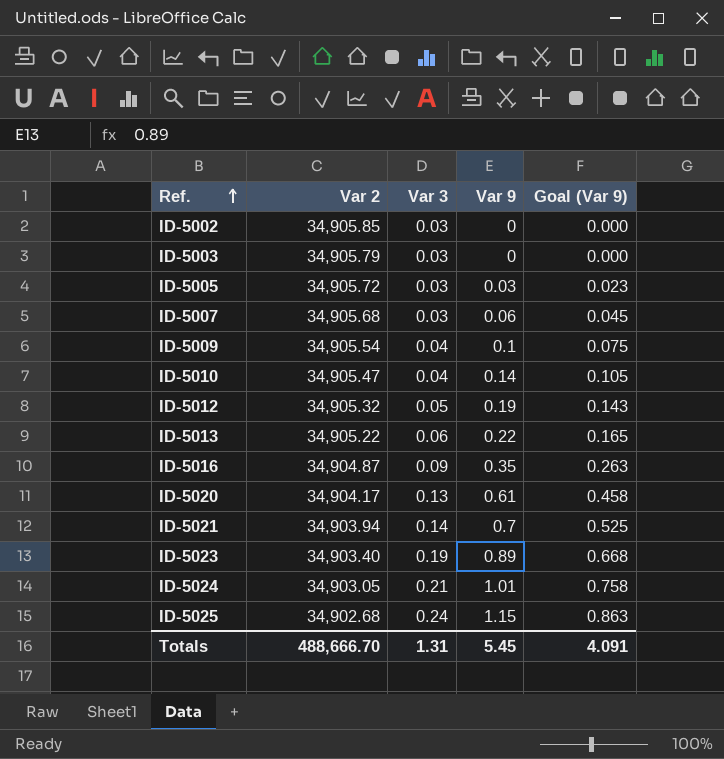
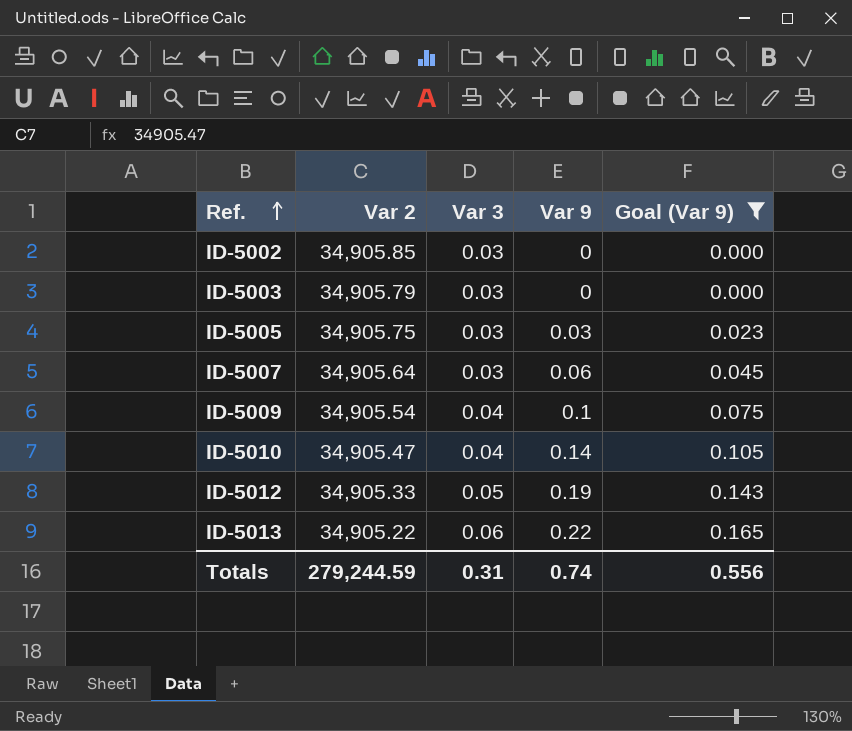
filter: none -> Goal (Var 9) <= 0.165
ID-5005 | Var 2: 34,905.72 -> 34,905.75
ID-5007 | Var 2: 34,905.68 -> 34,905.64
ID-5012 | Var 2: 34,905.32 -> 34,905.33
Totals | Var 2: 488,666.70 -> 279,244.59
Totals | Var 3: 1.31 -> 0.31
Totals | Var 9: 5.45 -> 0.74
Totals | Goal (Var 9): 4.091 -> 0.556

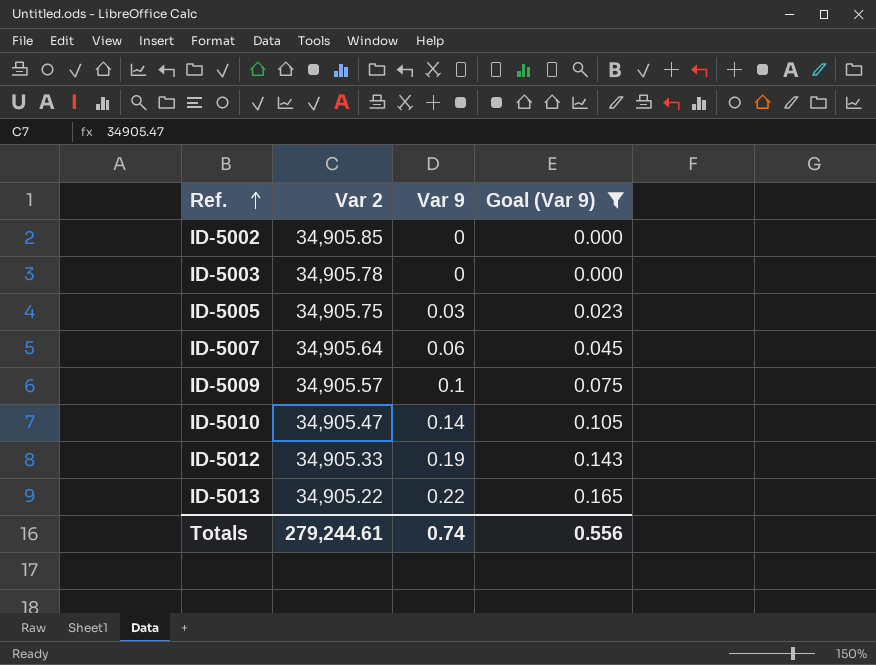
column Var 3 | position: 3 -> none
ID-5003 | Var 2: 34,905.79 -> 34,905.78
ID-5009 | Var 2: 34,905.54 -> 34,905.57
Totals | Var 2: 279,244.59 -> 279,244.61

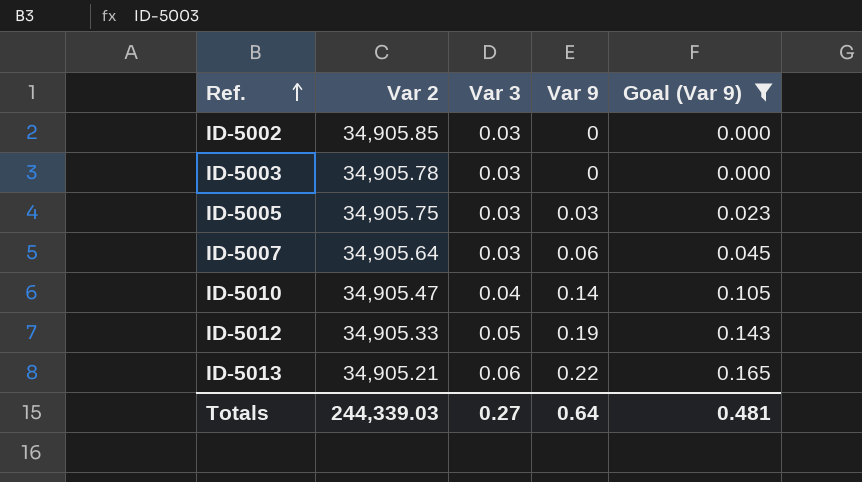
column Var 3 | position: none -> 3
row ID-5009: 34,905.57 | 0.1 | 0.075 -> none
ID-5013 | Var 2: 34,905.22 -> 34,905.21
Totals | Var 2: 279,244.61 -> 244,339.03
Totals | Var 9: 0.74 -> 0.64
Totals | Goal (Var 9): 0.556 -> 0.481

